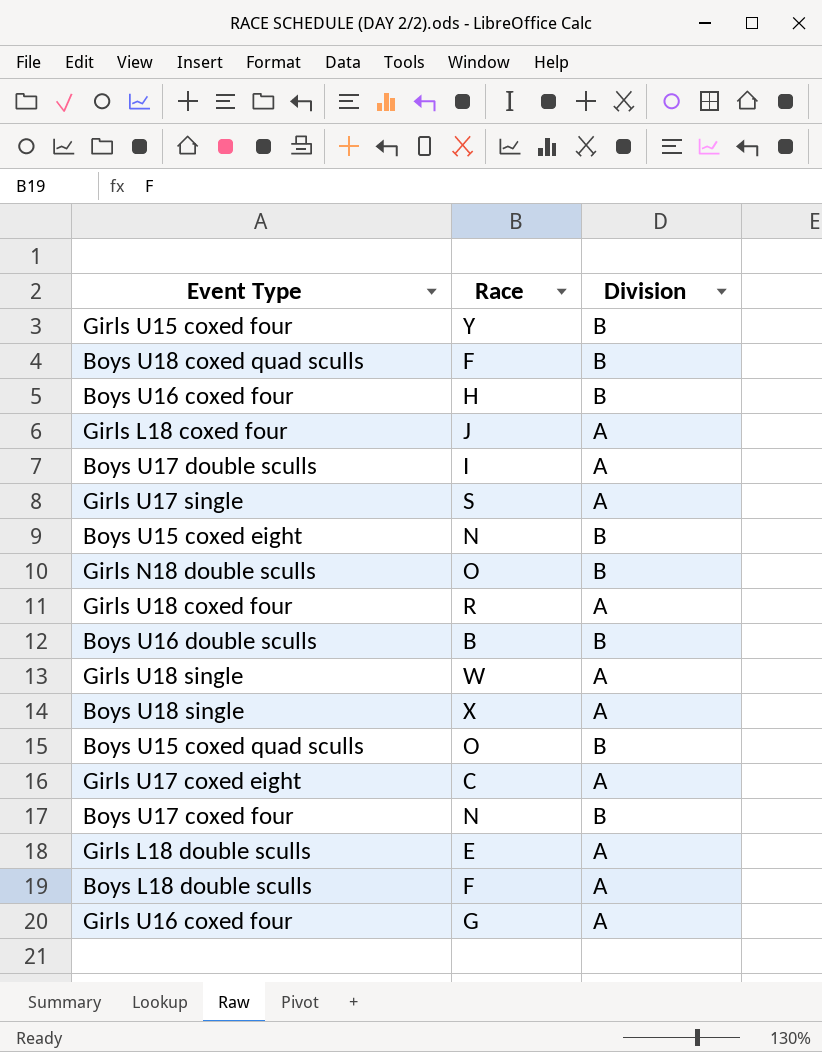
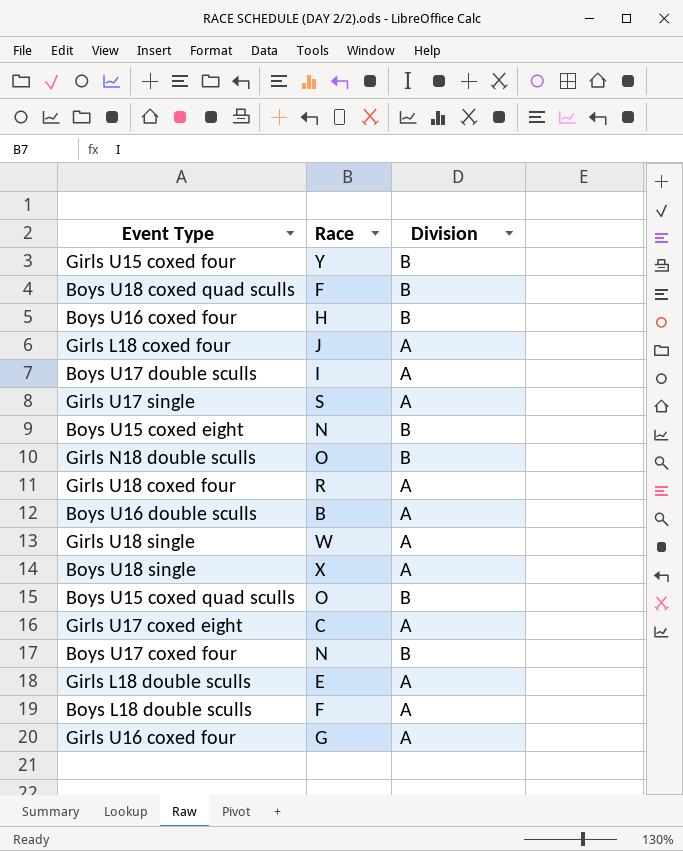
Boys U16 double sculls | Division: B -> A

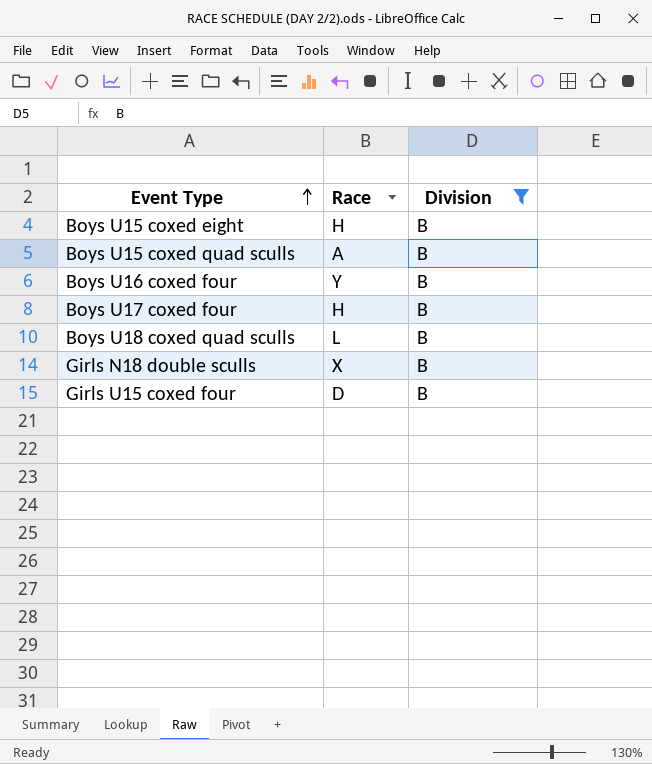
filter: none -> Division = B
row order: none -> Event Type ascending
Boys U15 coxed eight | Race: N -> H
Boys U15 coxed quad sculls | Race: O -> A
Boys U16 coxed four | Race: H -> Y
Boys U17 coxed four | Race: N -> H
Boys U18 coxed quad sculls | Race: F -> L
Girls N18 double sculls | Race: O -> X
Girls U15 coxed four | Race: Y -> D

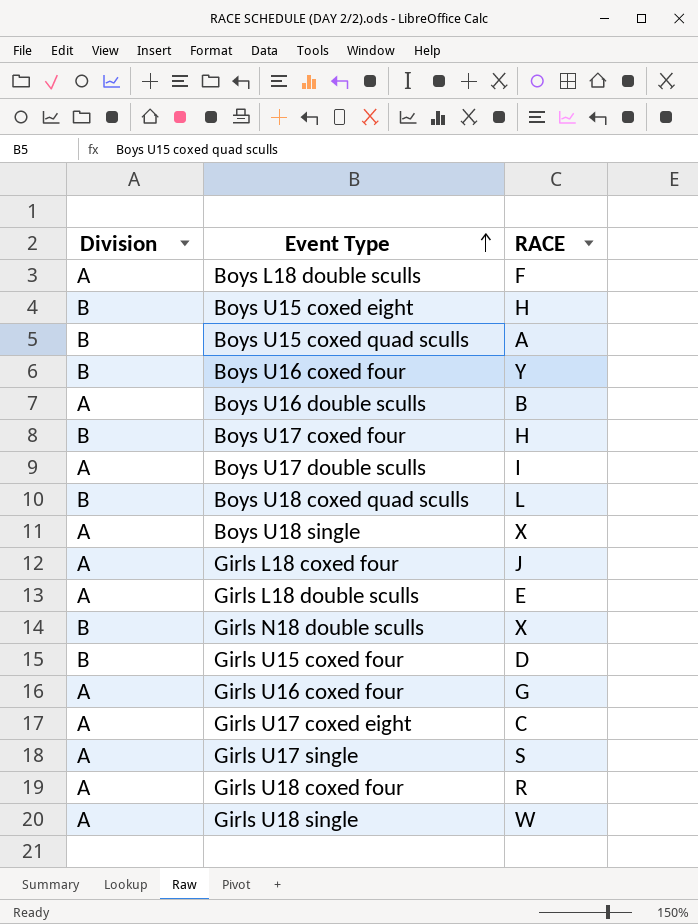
filter: Division = B -> none
column Division | position: 3 -> 1
column name: Race -> RACE

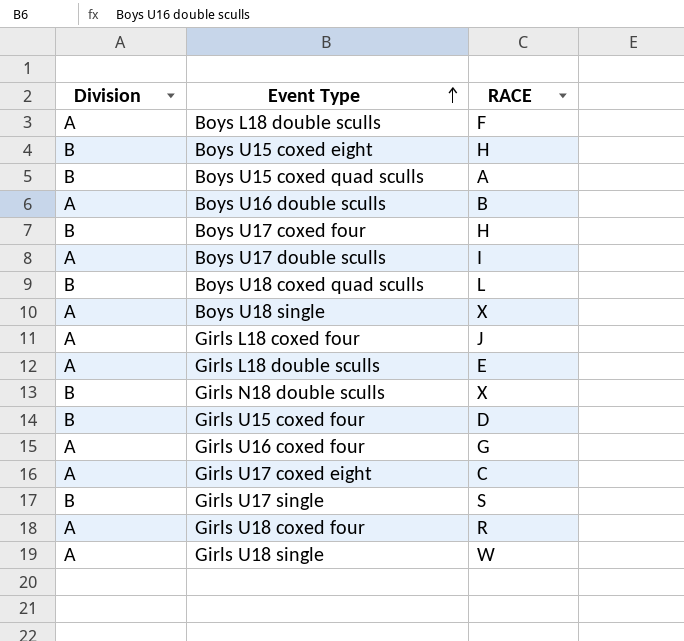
row Boys U16 coxed four: B | Y -> none
Girls U17 single | Division: A -> B

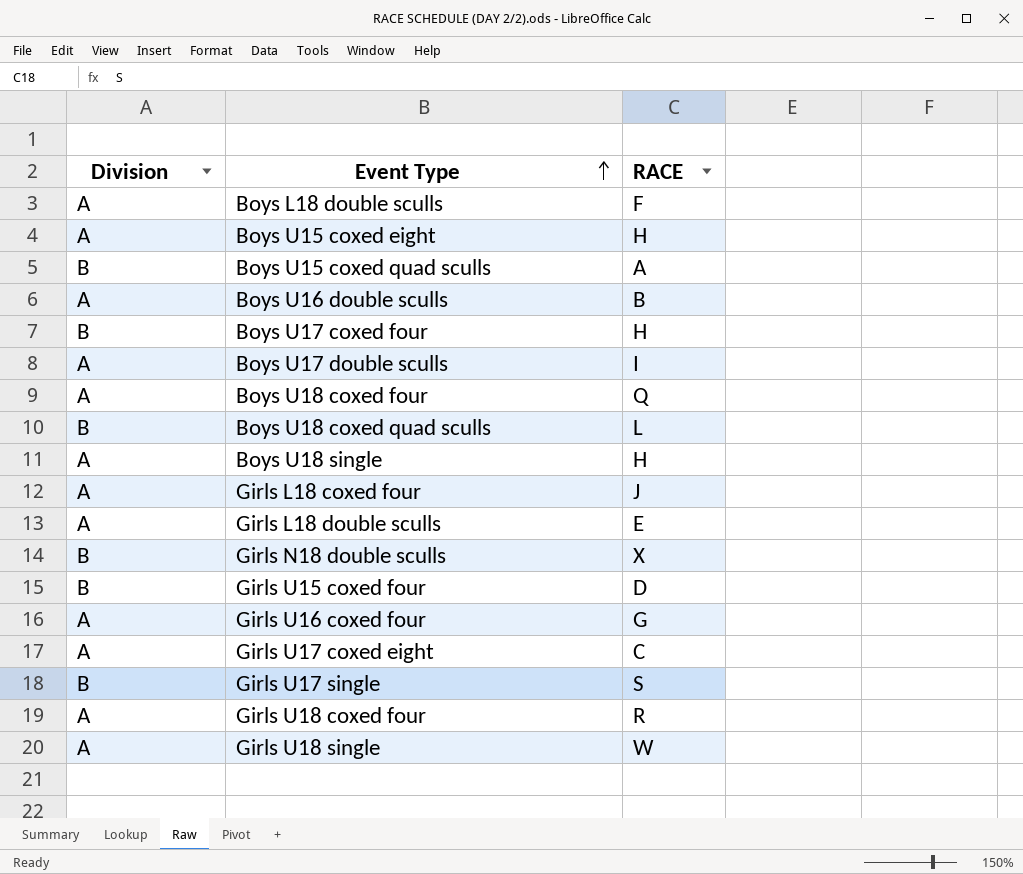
Boys U15 coxed eight | Division: B -> A
row Boys U18 coxed four: none -> A | Q
Boys U18 single | RACE: X -> H

